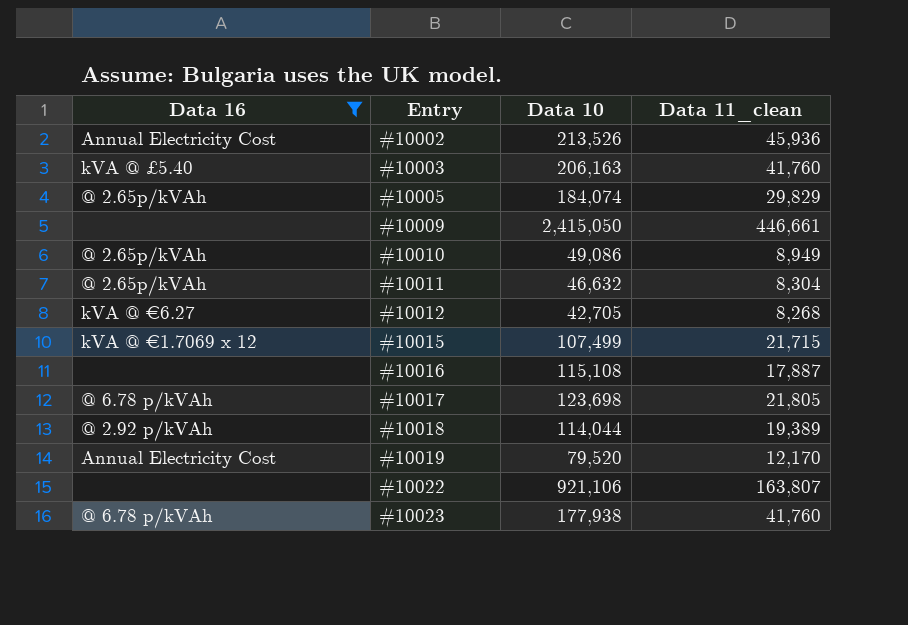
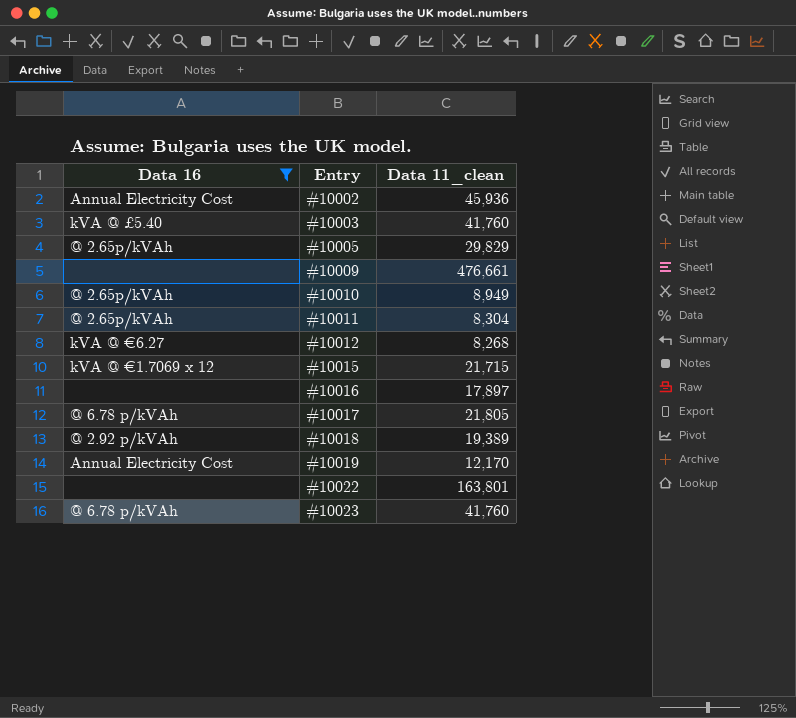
column Data 10 | position: 3 -> none
#10009 | Data 11_clean: 446,661 -> 476,661
#10016 | Data 11_clean: 17,887 -> 17,897
#10022 | Data 11_clean: 163,807 -> 163,801

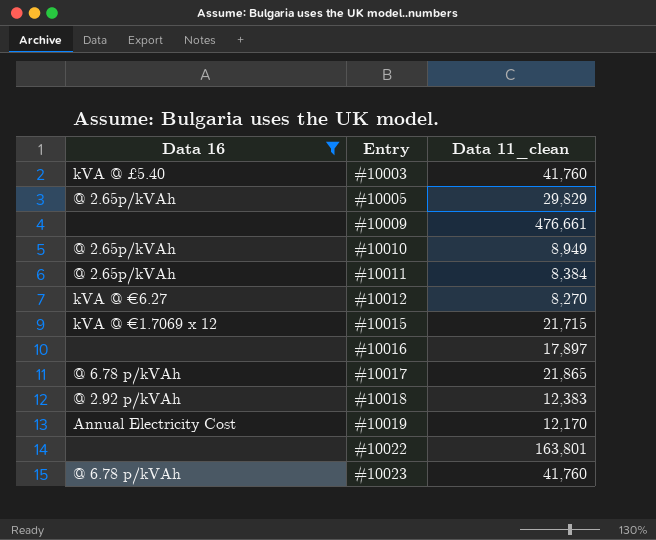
row #10002: Annual Electricity Cost | 45,936 -> none
#10011 | Data 11_clean: 8,304 -> 8,384
#10012 | Data 11_clean: 8,268 -> 8,270
#10017 | Data 11_clean: 21,805 -> 21,865
#10018 | Data 11_clean: 19,389 -> 12,383

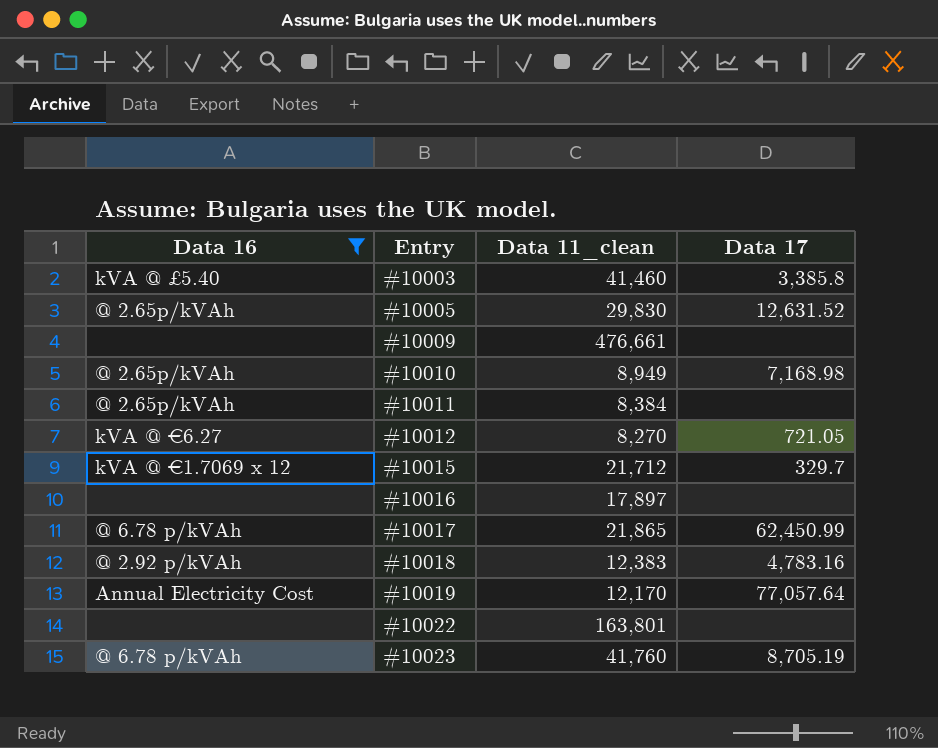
column Data 17 | position: none -> 4
#10003 | Data 11_clean: 41,760 -> 41,460
#10005 | Data 11_clean: 29,829 -> 29,830
#10015 | Data 11_clean: 21,715 -> 21,712

